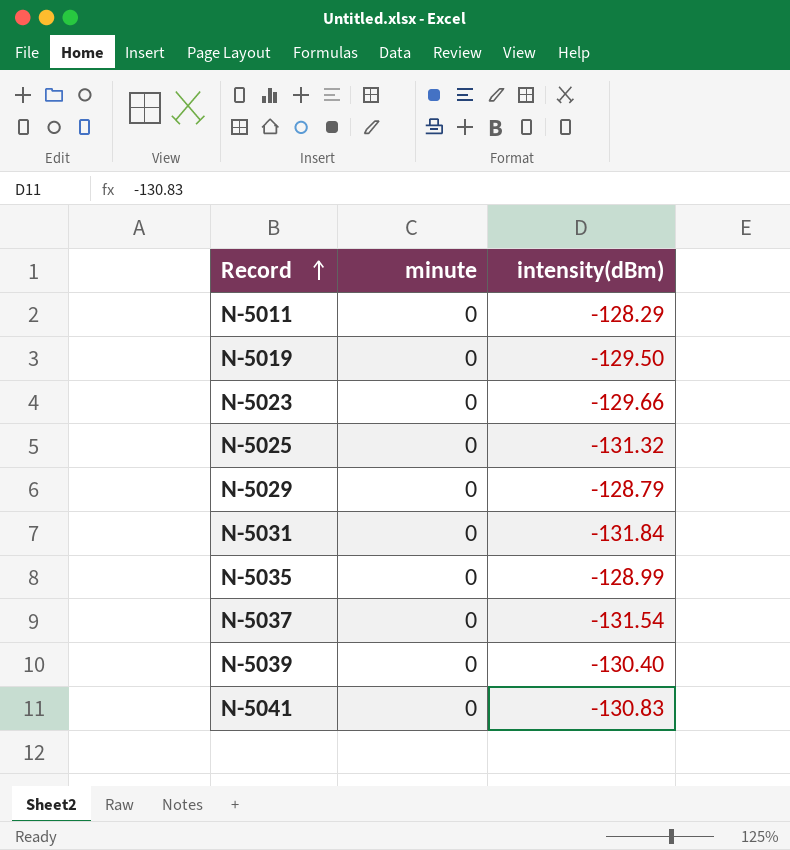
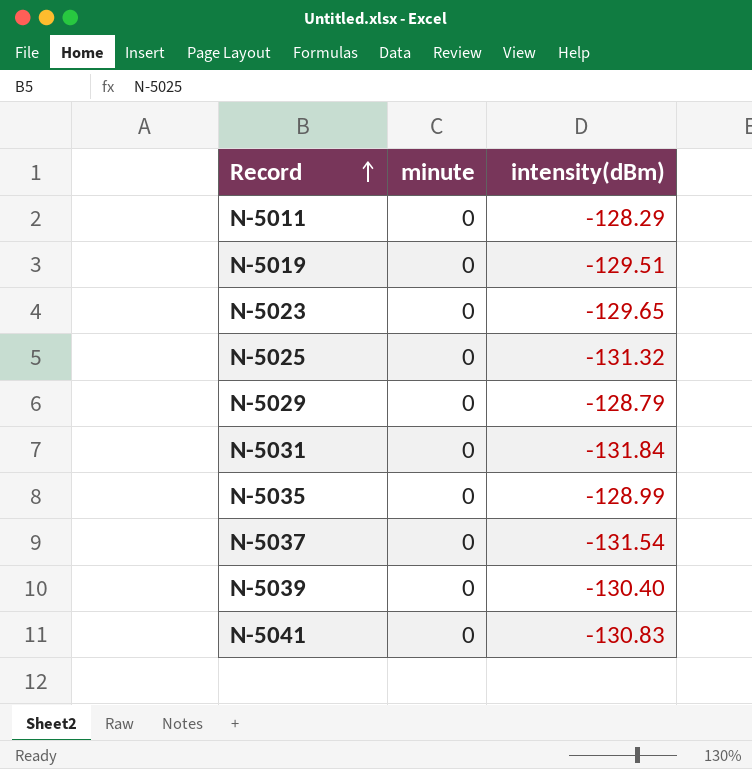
N-5019 | intensity(dBm): -129.50 -> -129.51
N-5023 | intensity(dBm): -129.66 -> -129.65

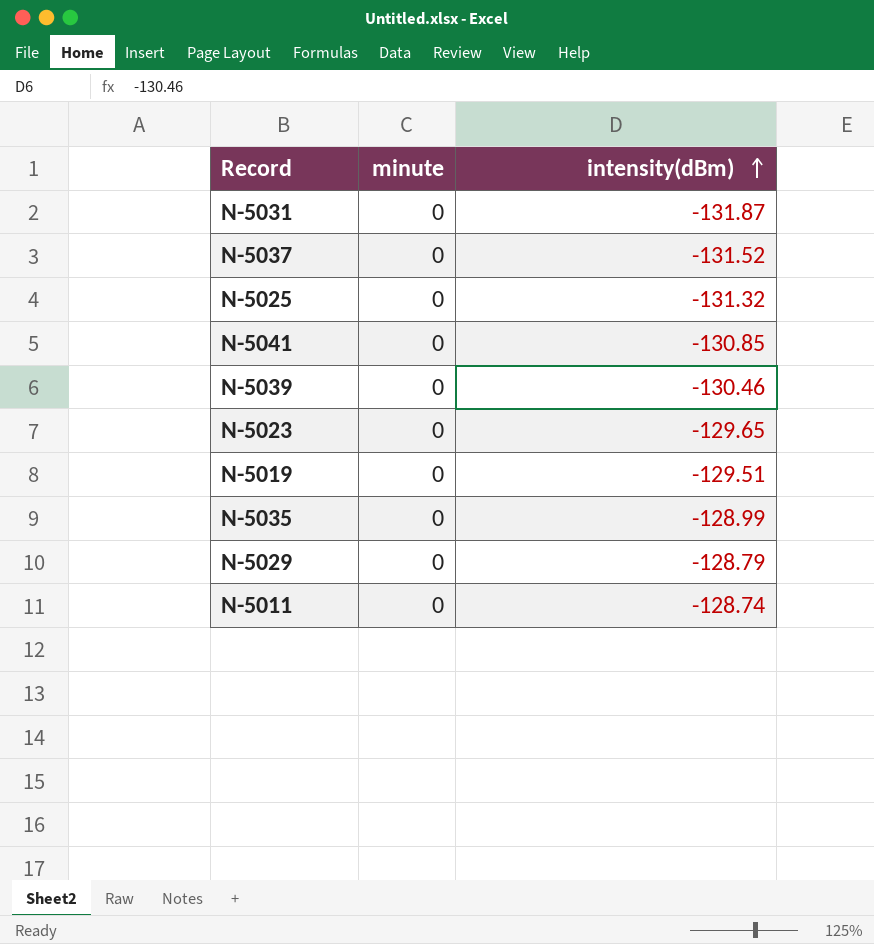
row order: Record ascending -> intensity(dBm) ascending
N-5031 | intensity(dBm): -131.84 -> -131.87
N-5037 | intensity(dBm): -131.54 -> -131.52
N-5041 | intensity(dBm): -130.83 -> -130.85
N-5039 | intensity(dBm): -130.40 -> -130.46
N-5011 | intensity(dBm): -128.29 -> -128.74

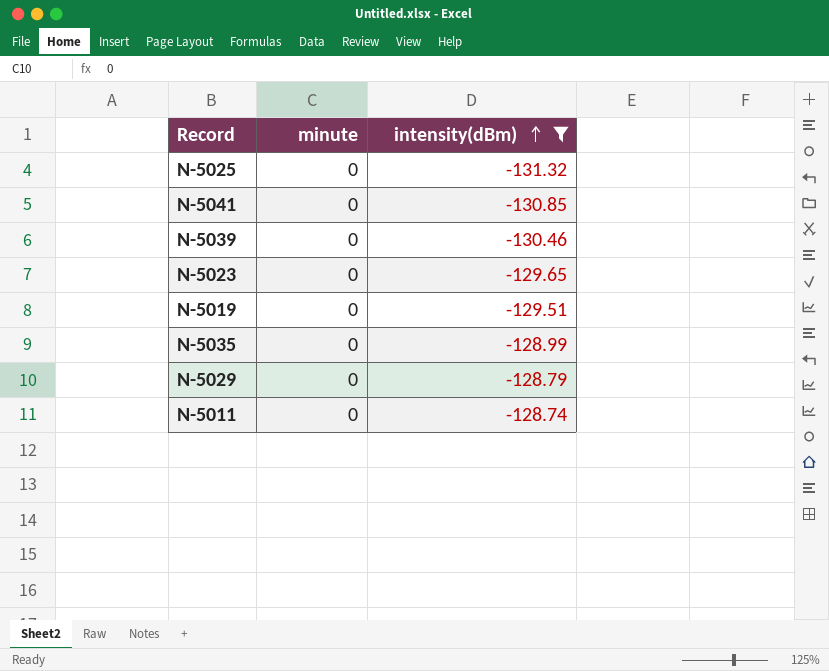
filter: none -> intensity(dBm) >= -131.32

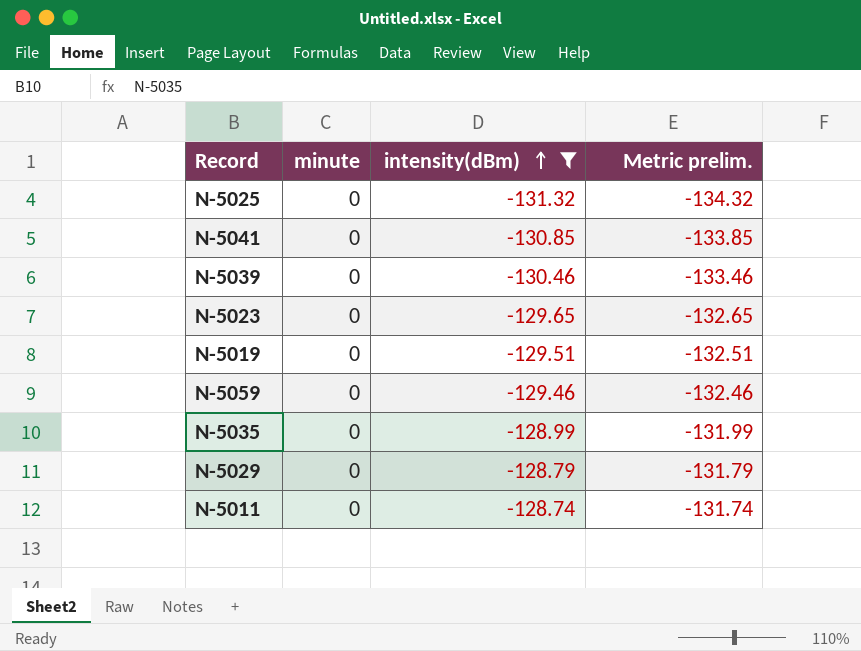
column Metric prelim. | formula: none -> [intensity(dBm)] - 3
row N-5059: none -> 0 | -129.46 | -132.46

